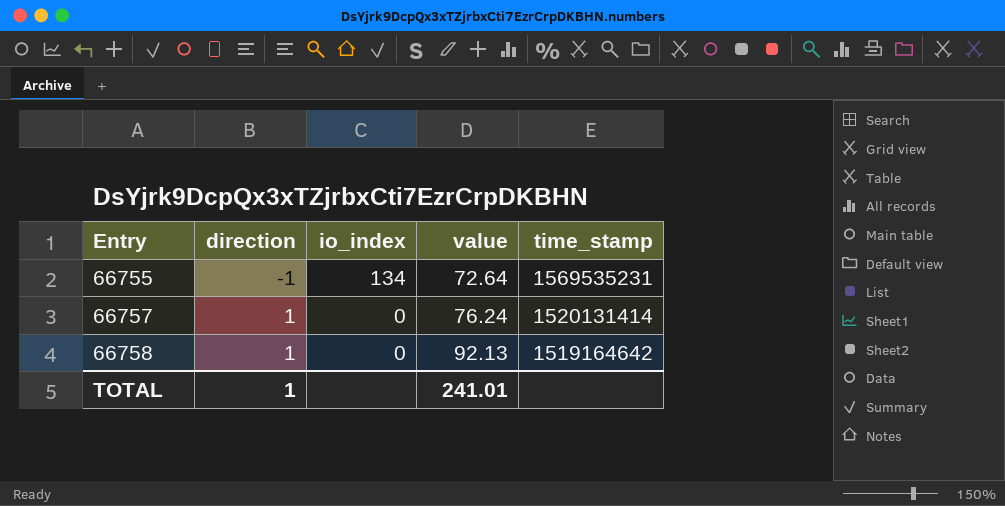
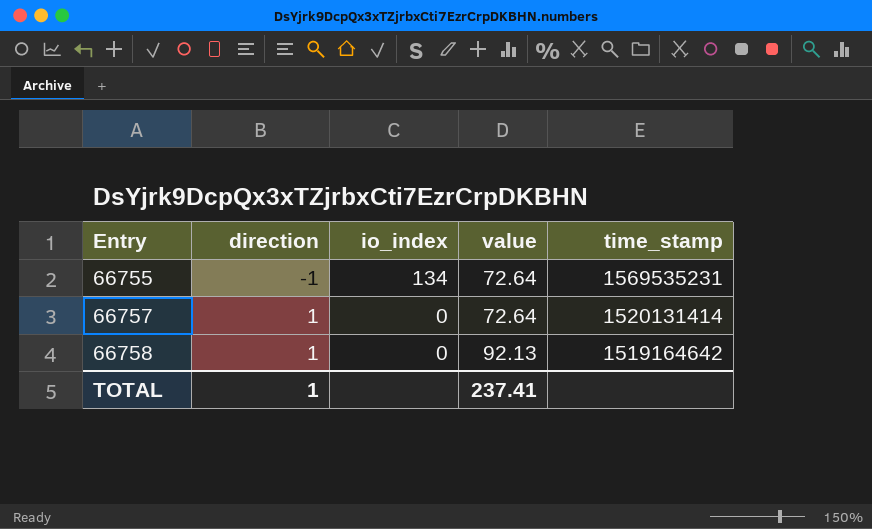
66757 | value: 76.24 -> 72.64
TOTAL | value: 241.01 -> 237.41

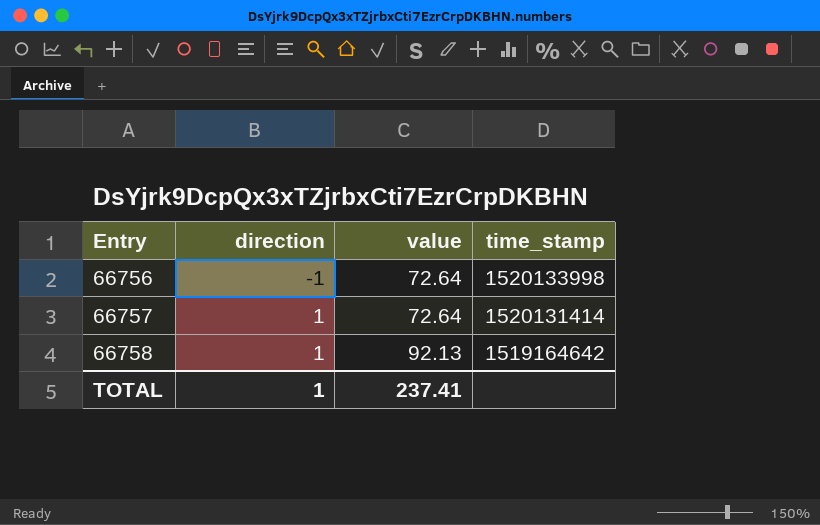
column io_index | position: 3 -> none
row 66755: -1 | 134 | 72.64 | 1569535231 -> none
row 66756: none -> -1 | 72.64 | 1520133998

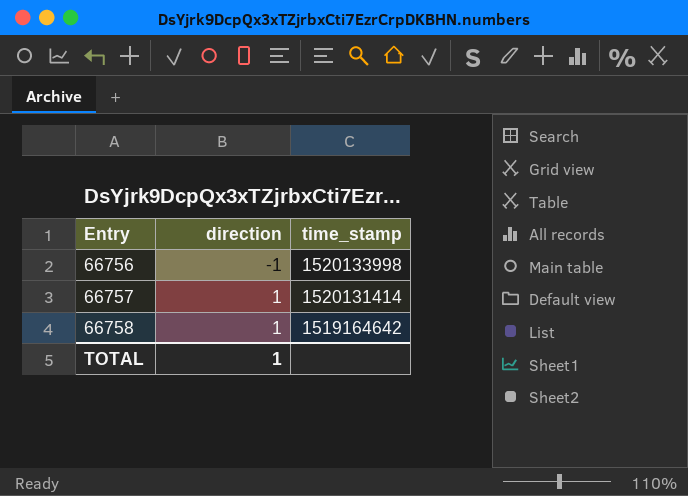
column value | position: 3 -> none

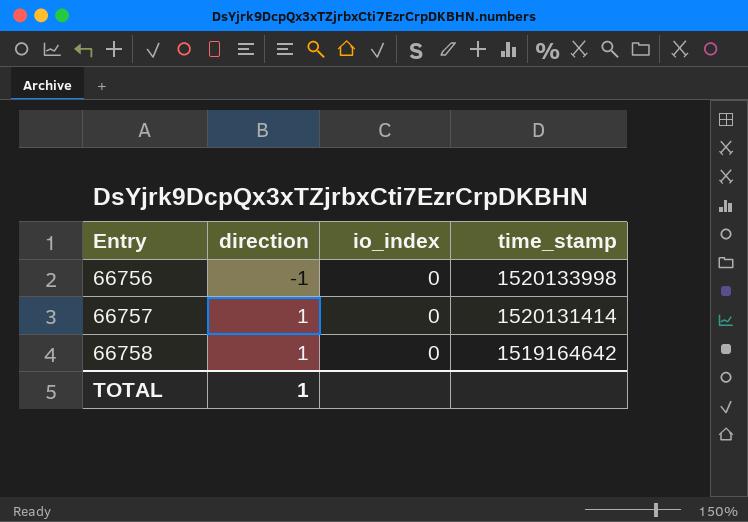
column io_index | position: none -> 3

